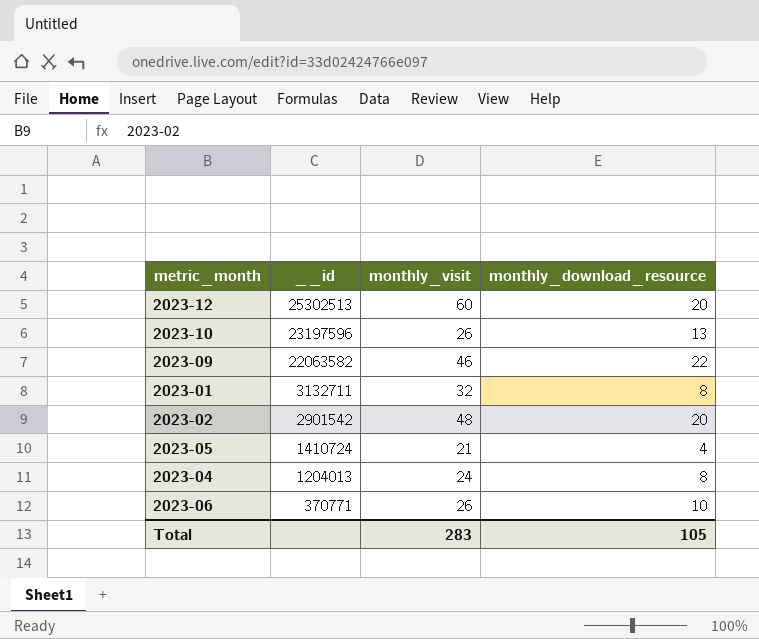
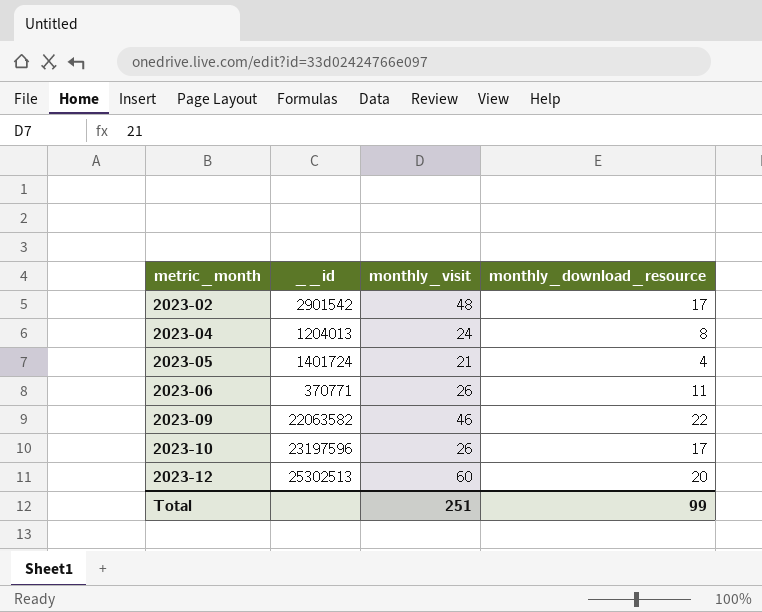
row order: __id descending -> metric_month ascending
row 2023-01: 3132711 | 32 | 8 -> none
2023-02 | monthly_download_resource: 20 -> 17
2023-05 | __id: 1410724 -> 1401724
2023-06 | monthly_download_resource: 10 -> 11
2023-10 | monthly_download_resource: 13 -> 17
Total | monthly_visit: 283 -> 251
Total | monthly_download_resource: 105 -> 99

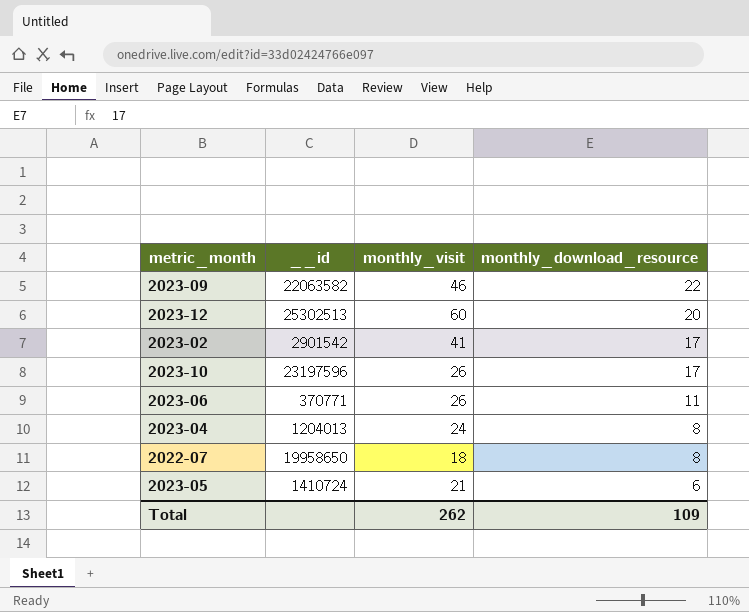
row order: metric_month ascending -> monthly_download_resource descending
2023-02 | monthly_visit: 48 -> 41
row 2022-07: none -> 19958650 | 18 | 8
2023-05 | __id: 1401724 -> 1410724
2023-05 | monthly_download_resource: 4 -> 6
Total | monthly_visit: 251 -> 262
Total | monthly_download_resource: 99 -> 109

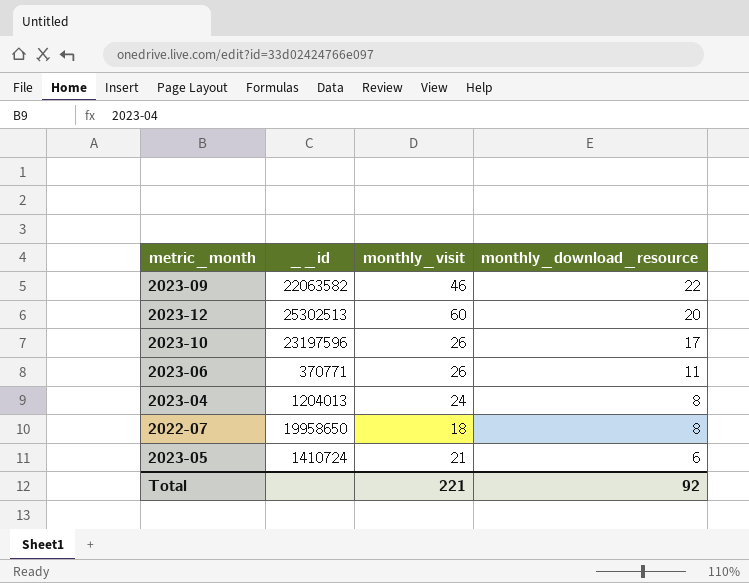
row 2023-02: 2901542 | 41 | 17 -> none
Total | monthly_visit: 262 -> 221
Total | monthly_download_resource: 109 -> 92

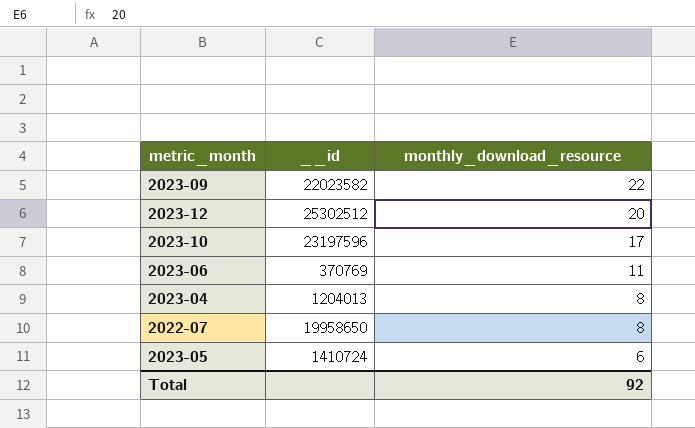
column monthly_visit | position: 3 -> none
2023-09 | __id: 22063582 -> 22023582
2023-12 | __id: 25302513 -> 25302512
2023-06 | __id: 370771 -> 370769

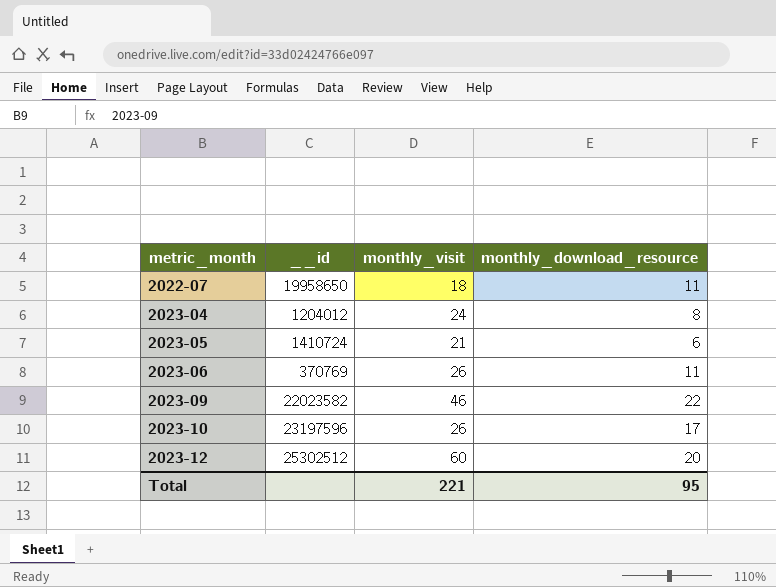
row order: monthly_download_resource descending -> metric_month ascending
column monthly_visit | position: none -> 3
2022-07 | monthly_download_resource: 8 -> 11
2023-04 | __id: 1204013 -> 1204012
Total | monthly_download_resource: 92 -> 95

